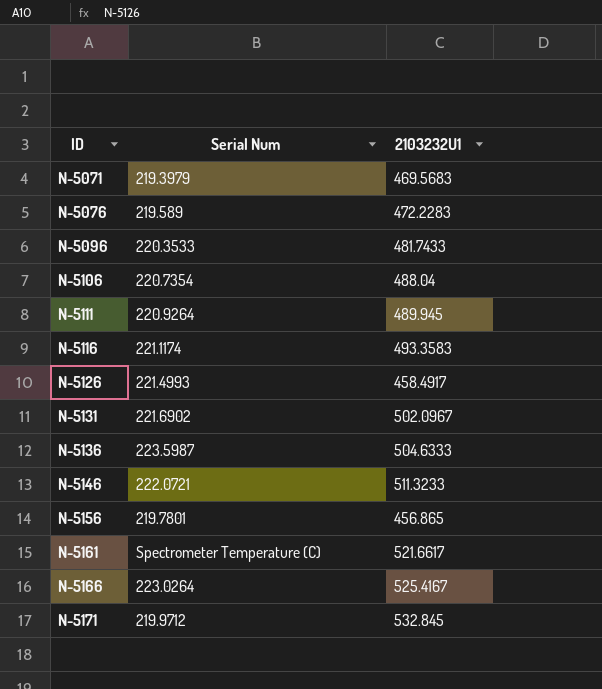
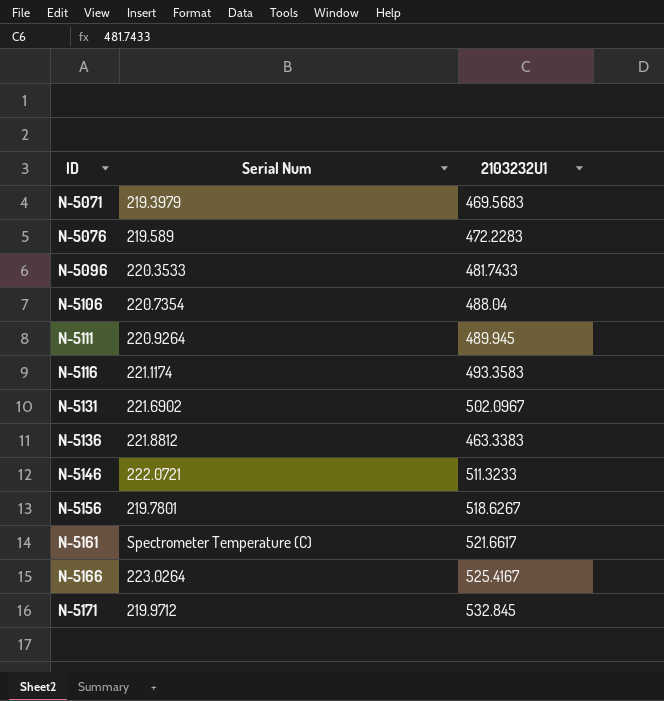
row N-5126: 221.4993 | 458.4917 -> none
N-5136 | Serial Num: 223.5987 -> 221.8812
N-5136 | 2103232U1: 504.6333 -> 463.3383
N-5156 | 2103232U1: 456.865 -> 518.6267

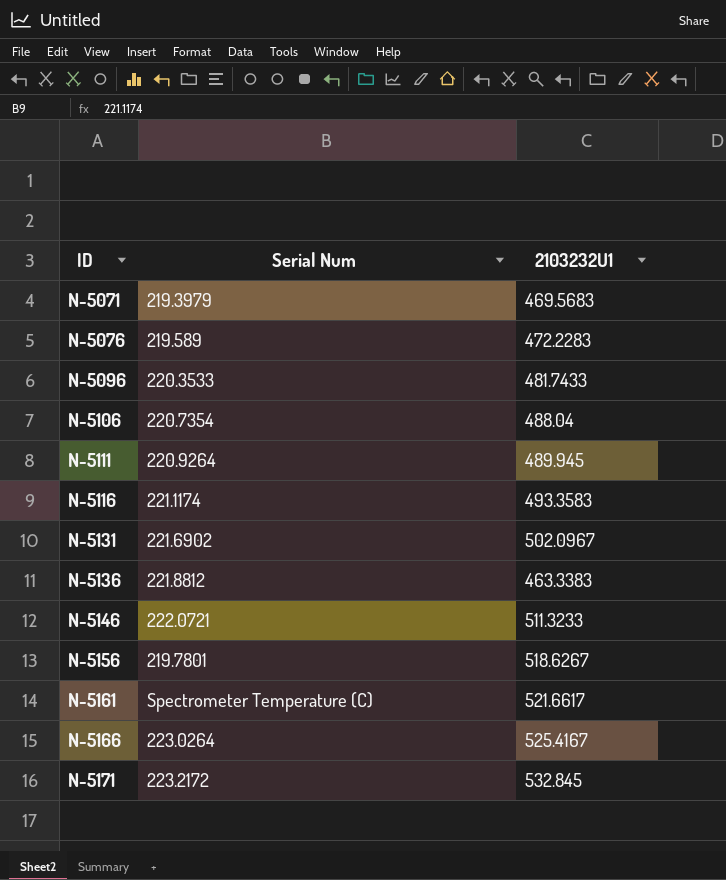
N-5171 | Serial Num: 219.9712 -> 223.2172

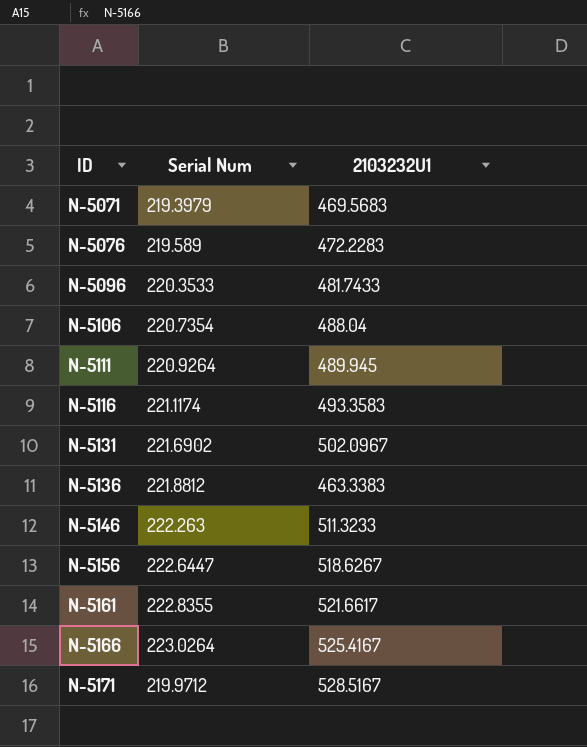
N-5146 | Serial Num: 222.0721 -> 222.263
N-5156 | Serial Num: 219.7801 -> 222.6447
N-5161 | Serial Num: Spectrometer Temperature (C) -> 222.8355
N-5171 | Serial Num: 223.2172 -> 219.9712
N-5171 | 2103232U1: 532.845 -> 528.5167

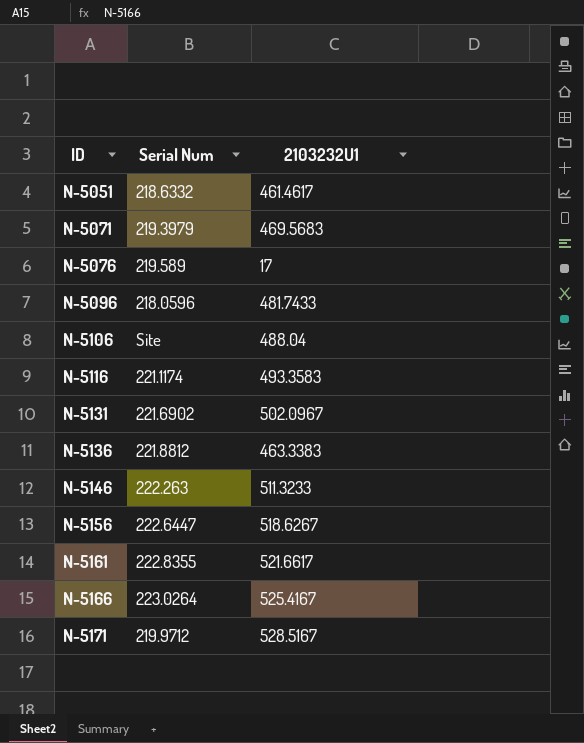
row N-5111: 220.9264 | 489.945 -> none
row N-5051: none -> 218.6332 | 461.4617
N-5076 | 2103232U1: 472.2283 -> 17
N-5096 | Serial Num: 220.3533 -> 218.0596
N-5106 | Serial Num: 220.7354 -> Site

